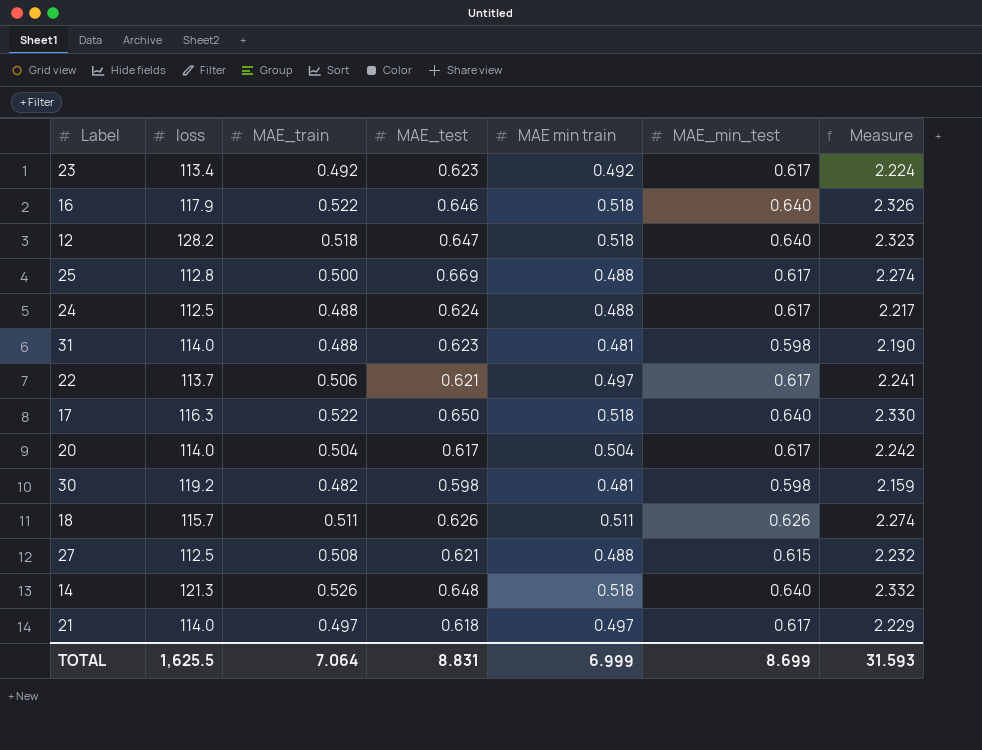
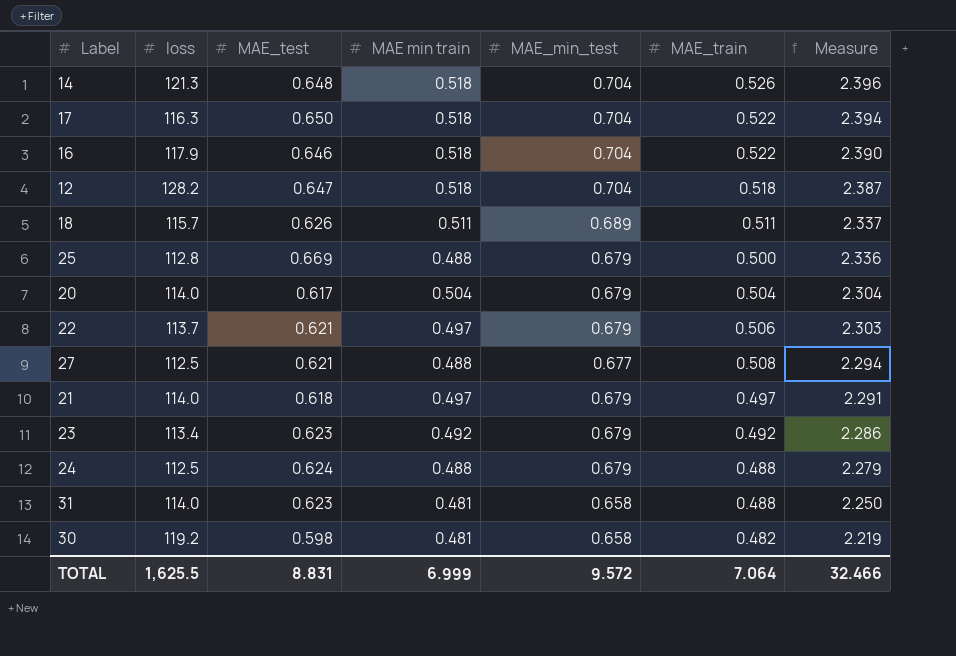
row order: none -> Measure descending
column MAE_train | position: 3 -> 6
14 | MAE_min_test: 0.640 -> 0.704
14 | Measure: 2.332 -> 2.396
17 | MAE_min_test: 0.640 -> 0.704
17 | Measure: 2.330 -> 2.394
16 | MAE_min_test: 0.640 -> 0.704
16 | Measure: 2.326 -> 2.390
12 | MAE_min_test: 0.640 -> 0.704
12 | Measure: 2.323 -> 2.387
18 | MAE_min_test: 0.626 -> 0.689
18 | Measure: 2.274 -> 2.337
25 | MAE_min_test: 0.617 -> 0.679
25 | Measure: 2.274 -> 2.336
20 | MAE_min_test: 0.617 -> 0.679
20 | Measure: 2.242 -> 2.304
22 | MAE_min_test: 0.617 -> 0.679
22 | Measure: 2.241 -> 2.303
27 | MAE_min_test: 0.615 -> 0.677
27 | Measure: 2.232 -> 2.294
21 | MAE_min_test: 0.617 -> 0.679
21 | Measure: 2.229 -> 2.291
23 | MAE_min_test: 0.617 -> 0.679
23 | Measure: 2.224 -> 2.286
24 | MAE_min_test: 0.617 -> 0.679
24 | Measure: 2.217 -> 2.279
31 | MAE_min_test: 0.598 -> 0.658
31 | Measure: 2.190 -> 2.250
30 | MAE_min_test: 0.598 -> 0.658
30 | Measure: 2.159 -> 2.219
TOTAL | MAE_min_test: 8.699 -> 9.572
TOTAL | Measure: 31.593 -> 32.466

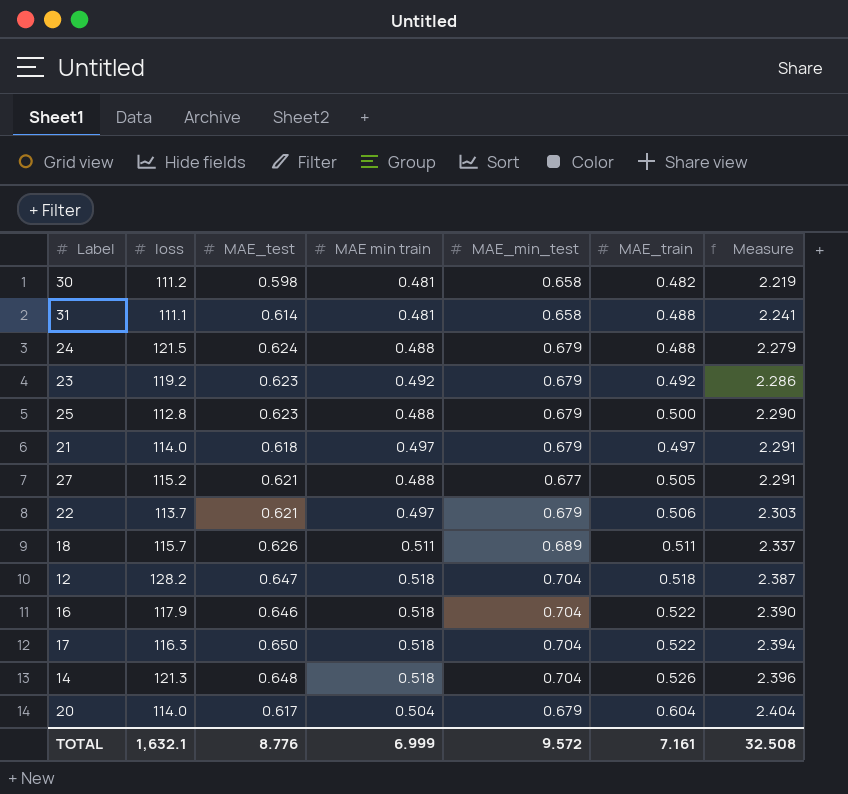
row order: Measure descending -> Measure ascending
30 | loss: 119.2 -> 111.2
31 | loss: 114.0 -> 111.1
31 | MAE_test: 0.623 -> 0.614
31 | Measure: 2.250 -> 2.241
24 | loss: 112.5 -> 121.5
23 | loss: 113.4 -> 119.2
25 | MAE_test: 0.669 -> 0.623
25 | Measure: 2.336 -> 2.290
27 | loss: 112.5 -> 115.2
27 | MAE_train: 0.508 -> 0.505
27 | Measure: 2.294 -> 2.291
20 | MAE_train: 0.504 -> 0.604
20 | Measure: 2.304 -> 2.404
TOTAL | loss: 1,625.5 -> 1,632.1
TOTAL | MAE_test: 8.831 -> 8.776
TOTAL | MAE_train: 7.064 -> 7.161
TOTAL | Measure: 32.466 -> 32.508

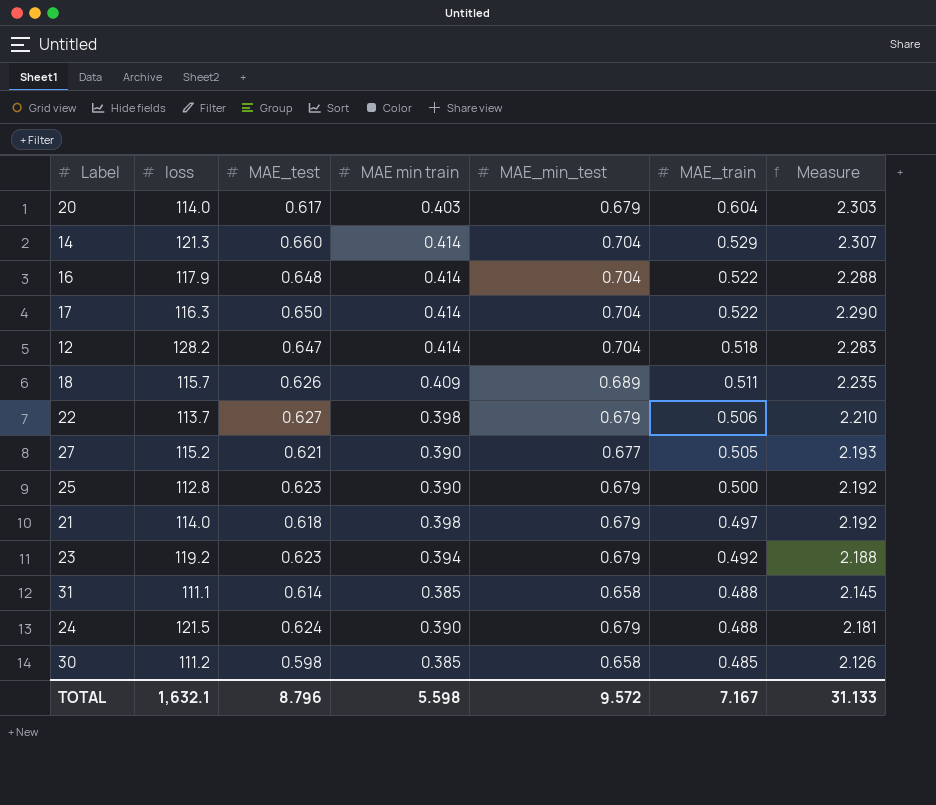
row order: Measure ascending -> MAE_train descending
20 | MAE min train: 0.504 -> 0.403
20 | Measure: 2.404 -> 2.303
14 | MAE_test: 0.648 -> 0.660
14 | MAE min train: 0.518 -> 0.414
14 | MAE_train: 0.526 -> 0.529
14 | Measure: 2.396 -> 2.307
16 | MAE_test: 0.646 -> 0.648
16 | MAE min train: 0.518 -> 0.414
16 | Measure: 2.390 -> 2.288
17 | MAE min train: 0.518 -> 0.414
17 | Measure: 2.394 -> 2.290
12 | MAE min train: 0.518 -> 0.414
12 | Measure: 2.387 -> 2.283
18 | MAE min train: 0.511 -> 0.409
18 | Measure: 2.337 -> 2.235
22 | MAE_test: 0.621 -> 0.627
22 | MAE min train: 0.497 -> 0.398
22 | Measure: 2.303 -> 2.210
27 | MAE min train: 0.488 -> 0.390
27 | Measure: 2.291 -> 2.193
25 | MAE min train: 0.488 -> 0.390
25 | Measure: 2.290 -> 2.192
21 | MAE min train: 0.497 -> 0.398
21 | Measure: 2.291 -> 2.192
23 | MAE min train: 0.492 -> 0.394
23 | Measure: 2.286 -> 2.188
31 | MAE min train: 0.481 -> 0.385
31 | Measure: 2.241 -> 2.145
24 | MAE min train: 0.488 -> 0.390
24 | Measure: 2.279 -> 2.181
30 | MAE min train: 0.481 -> 0.385
30 | MAE_train: 0.482 -> 0.485
30 | Measure: 2.219 -> 2.126
TOTAL | MAE_test: 8.776 -> 8.796
TOTAL | MAE min train: 6.999 -> 5.598
TOTAL | MAE_train: 7.161 -> 7.167
TOTAL | Measure: 32.508 -> 31.133

